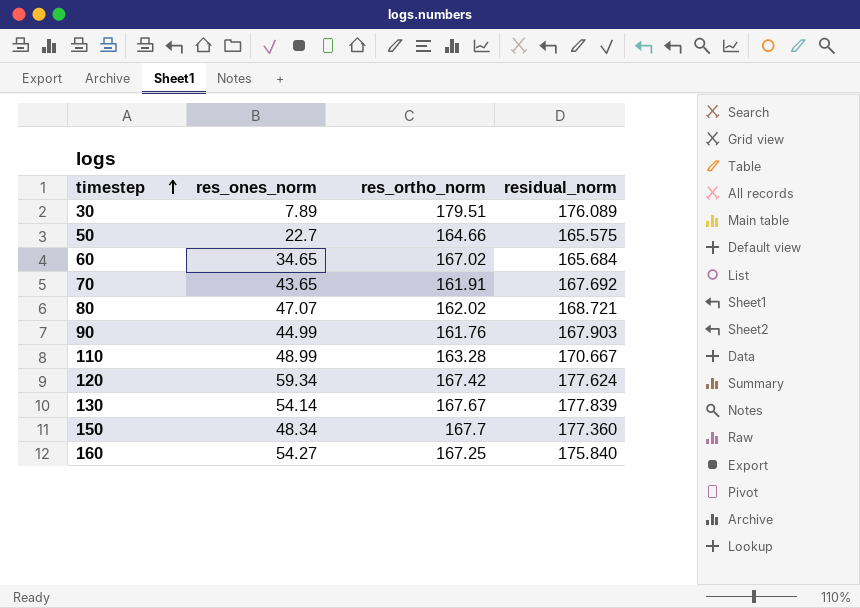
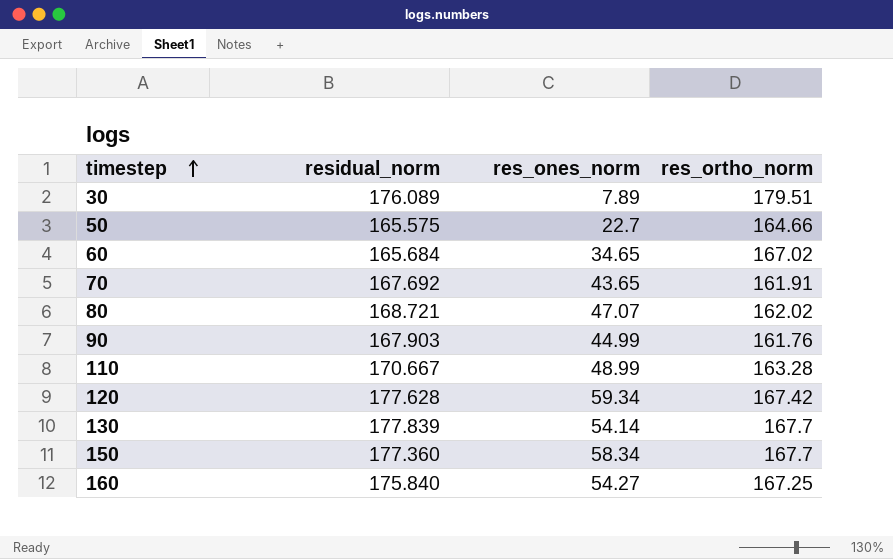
column residual_norm | position: 4 -> 2
120 | residual_norm: 177.624 -> 177.628
130 | res_ortho_norm: 167.67 -> 167.7
150 | res_ones_norm: 48.34 -> 58.34

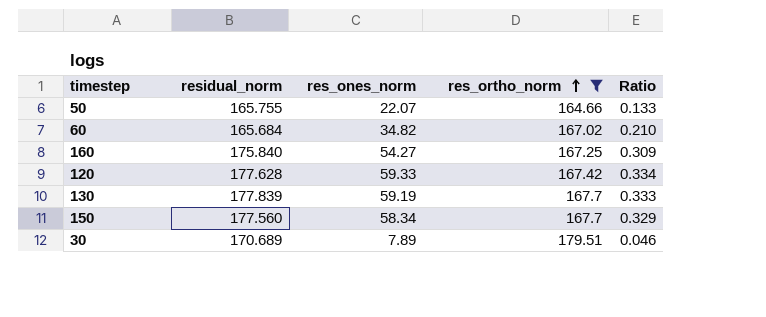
filter: none -> res_ortho_norm >= 164.66
row order: timestep ascending -> res_ortho_norm ascending
column Ratio | formula: none -> [res_ones_norm] / [residual_norm]
50 | residual_norm: 165.575 -> 165.755
50 | res_ones_norm: 22.7 -> 22.07
60 | res_ones_norm: 34.65 -> 34.82
120 | res_ones_norm: 59.34 -> 59.33
130 | res_ones_norm: 54.14 -> 59.19
150 | residual_norm: 177.360 -> 177.560
30 | residual_norm: 176.089 -> 170.689

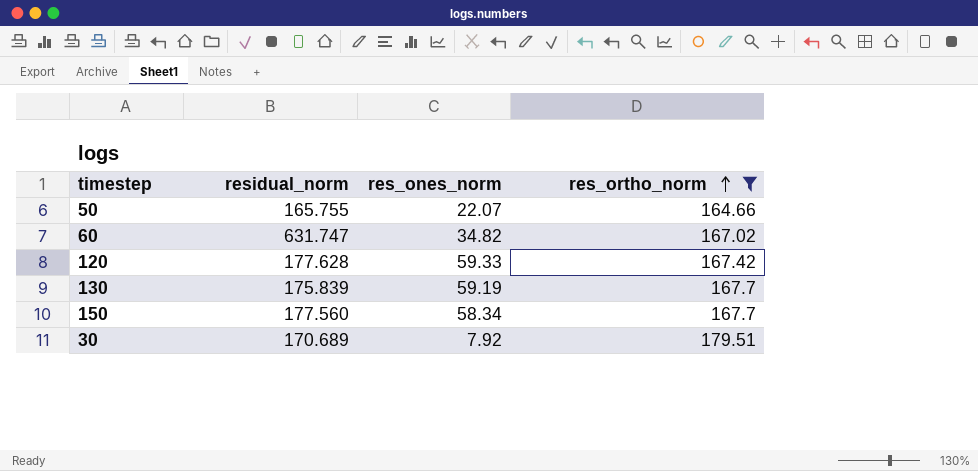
column Ratio | formula: [res_ones_norm] / [residual_norm] -> none
row 160: 175.840 | 54.27 | 167.25 | 0.309 -> none
60 | residual_norm: 165.684 -> 631.747
130 | residual_norm: 177.839 -> 175.839
30 | res_ones_norm: 7.89 -> 7.92

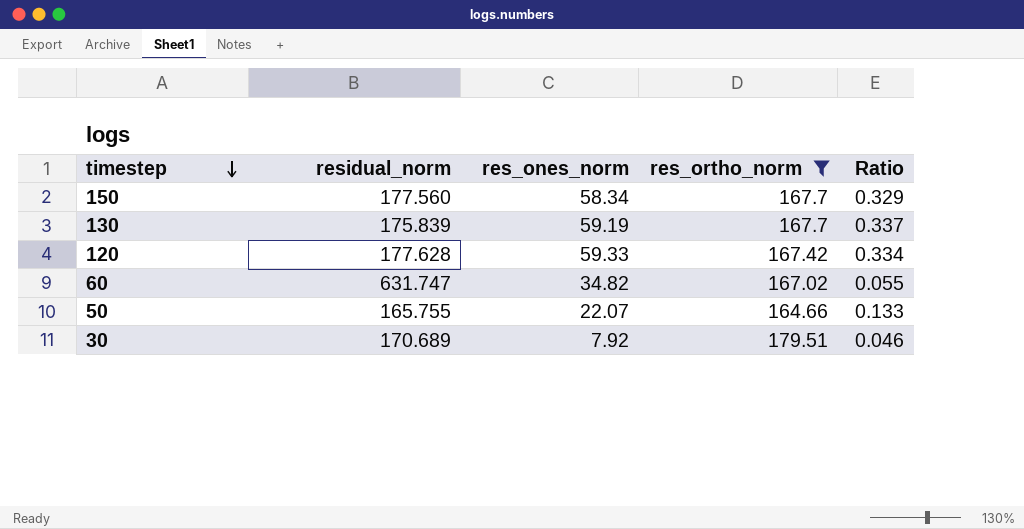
row order: res_ortho_norm ascending -> timestep descending
column Ratio | formula: none -> [res_ones_norm] / [residual_norm]

